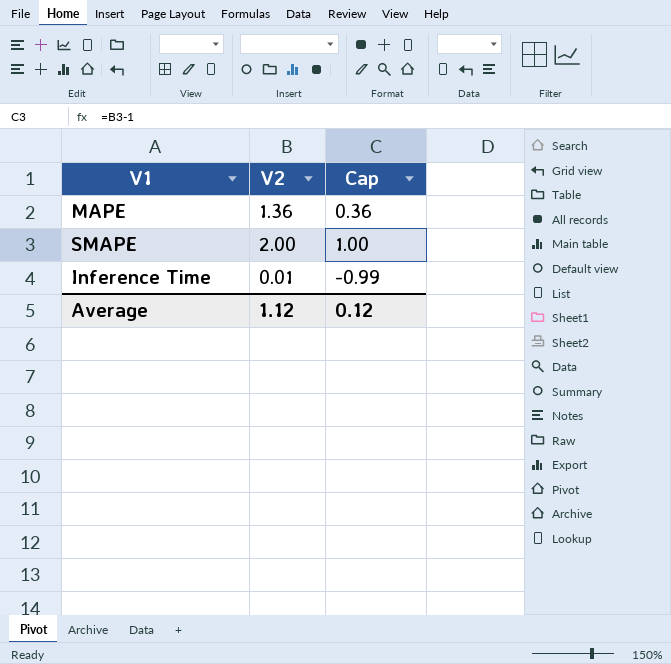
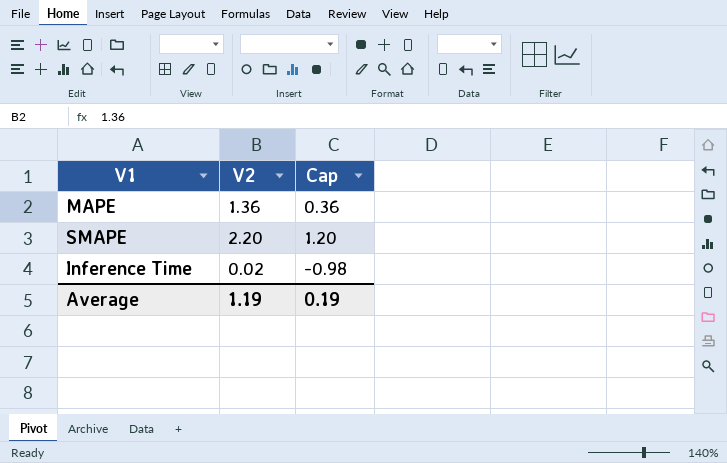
SMAPE | V2: 2.00 -> 2.20
SMAPE | Cap: 1.00 -> 1.20
Inference Time | V2: 0.01 -> 0.02
Inference Time | Cap: -0.99 -> -0.98
Average | V2: 1.12 -> 1.19
Average | Cap: 0.12 -> 0.19

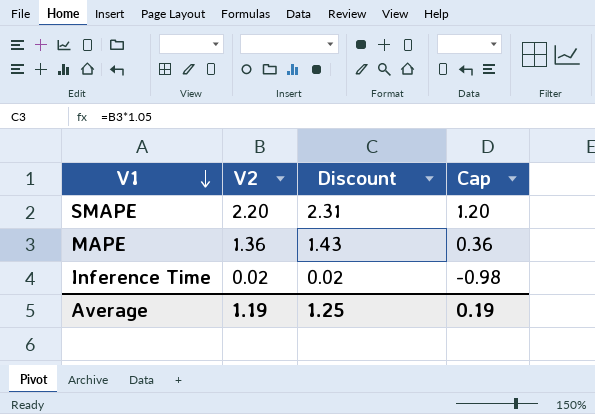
row order: none -> V1 descending
column Discount | formula: none -> [V2] * 1.05

